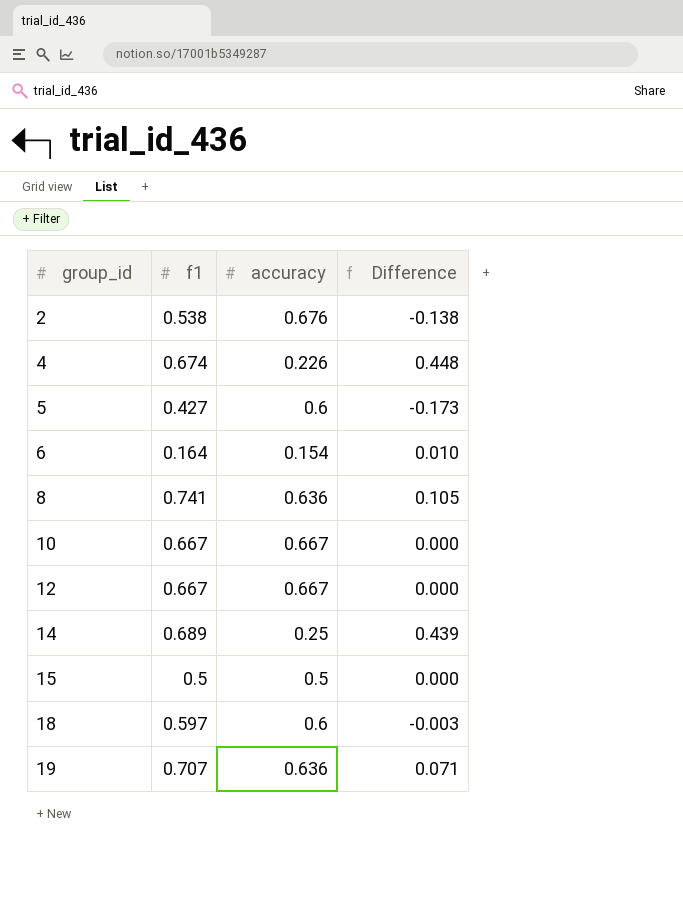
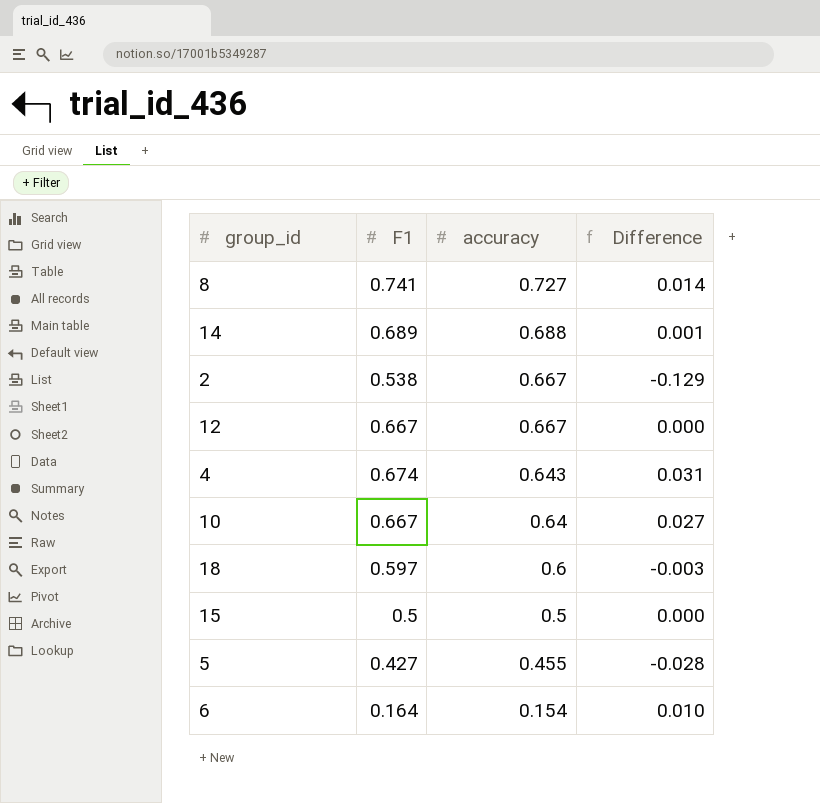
row order: group_id ascending -> accuracy descending
column name: f1 -> F1
row 19: 0.707 | 0.636 | 0.071 -> none
8 | accuracy: 0.636 -> 0.727
8 | Difference: 0.105 -> 0.014
14 | accuracy: 0.25 -> 0.688
14 | Difference: 0.439 -> 0.001
2 | accuracy: 0.676 -> 0.667
2 | Difference: -0.138 -> -0.129
4 | accuracy: 0.226 -> 0.643
4 | Difference: 0.448 -> 0.031
10 | accuracy: 0.667 -> 0.64
10 | Difference: 0.000 -> 0.027
5 | accuracy: 0.6 -> 0.455
5 | Difference: -0.173 -> -0.028

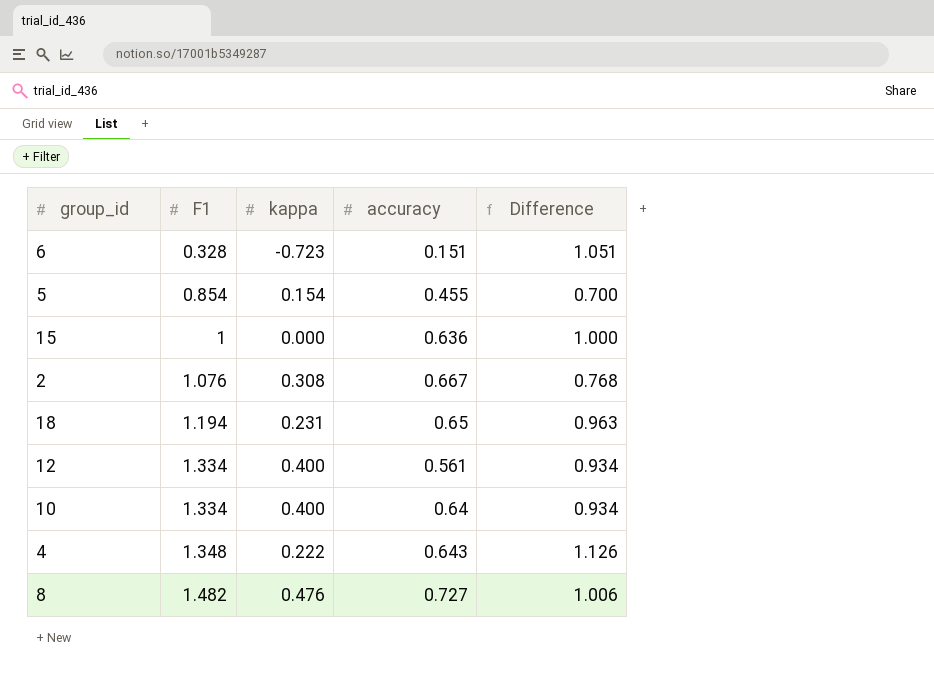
row order: accuracy descending -> F1 ascending
column kappa | position: none -> 3
column Difference | formula: [F1] - [accuracy] -> [F1] - [kappa]
row 14: 0.689 | 0.688 | 0.001 -> none
6 | F1: 0.164 -> 0.328
6 | accuracy: 0.154 -> 0.151
5 | F1: 0.427 -> 0.854
15 | F1: 0.5 -> 1
15 | accuracy: 0.5 -> 0.636
2 | F1: 0.538 -> 1.076
18 | F1: 0.597 -> 1.194
18 | accuracy: 0.6 -> 0.65
12 | F1: 0.667 -> 1.334
12 | accuracy: 0.667 -> 0.561
10 | F1: 0.667 -> 1.334
4 | F1: 0.674 -> 1.348
8 | F1: 0.741 -> 1.482

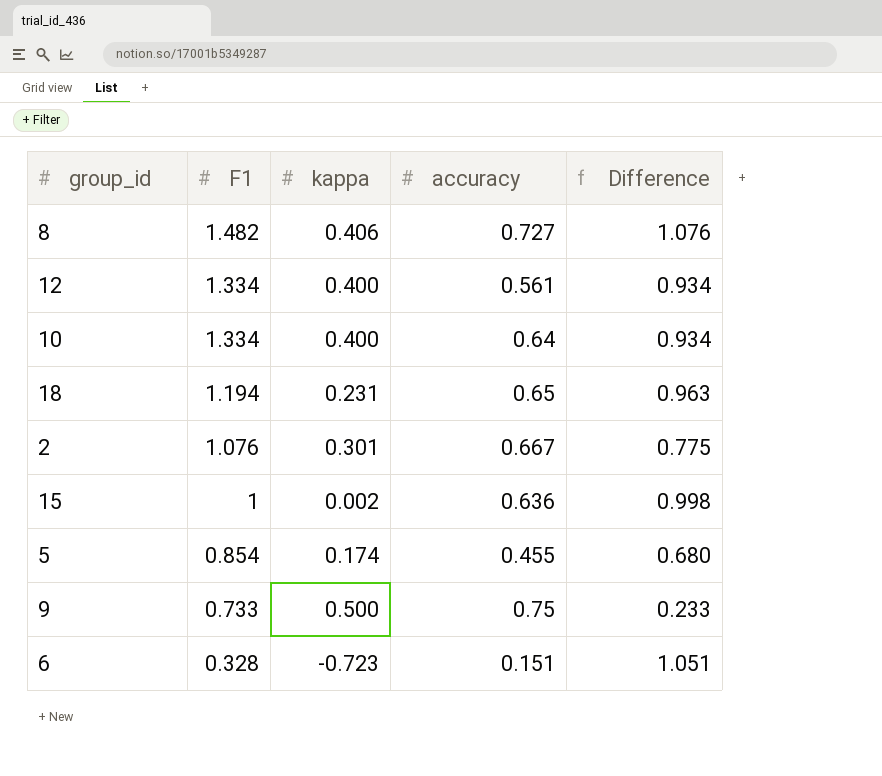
row order: F1 ascending -> F1 descending
row 4: 1.348 | 0.222 | 0.643 | 1.126 -> none
8 | kappa: 0.476 -> 0.406
8 | Difference: 1.006 -> 1.076
2 | kappa: 0.308 -> 0.301
2 | Difference: 0.768 -> 0.775
15 | kappa: 0.000 -> 0.002
15 | Difference: 1.000 -> 0.998
5 | kappa: 0.154 -> 0.174
5 | Difference: 0.700 -> 0.680
row 9: none -> 0.733 | 0.500 | 0.75 | 0.233

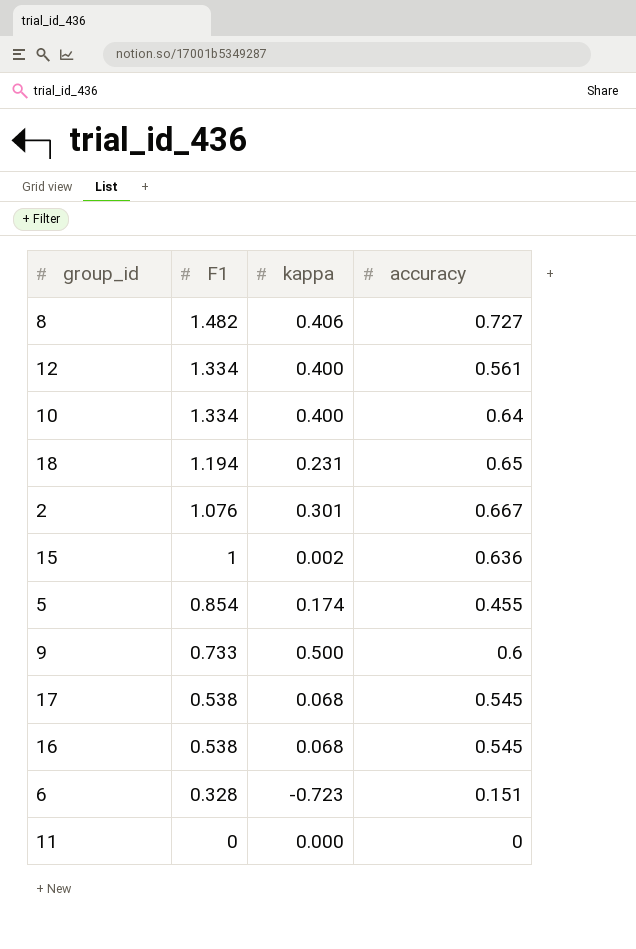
column Difference | formula: [F1] - [kappa] -> none
9 | accuracy: 0.75 -> 0.6
row 17: none -> 0.538 | 0.068 | 0.545
row 16: none -> 0.538 | 0.068 | 0.545
row 11: none -> 0 | 0.000 | 0

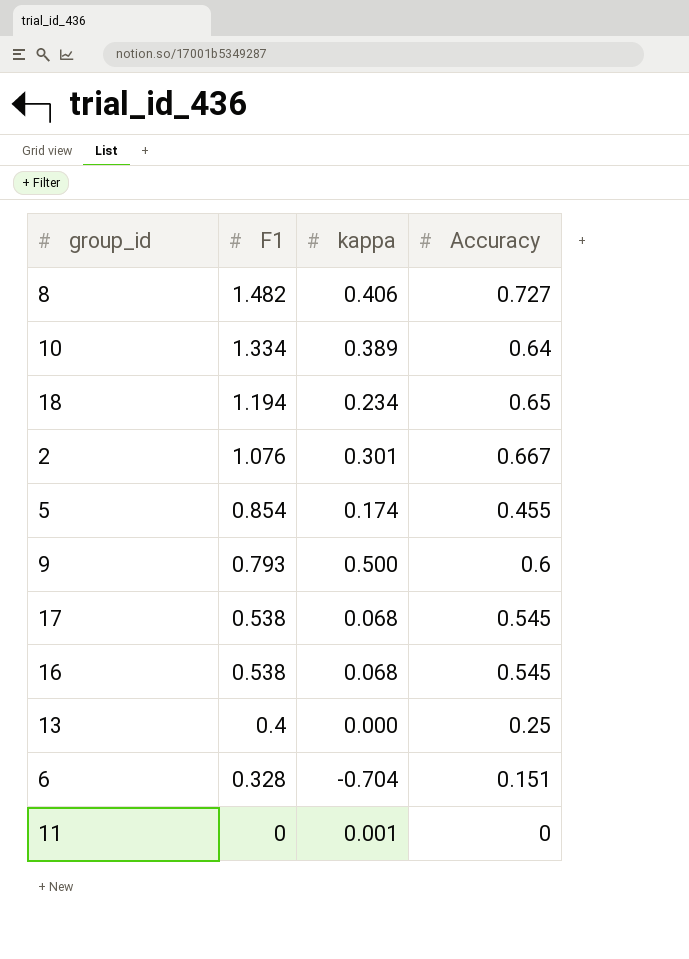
column name: accuracy -> Accuracy
row 12: 1.334 | 0.400 | 0.561 -> none
row 15: 1 | 0.002 | 0.636 -> none
10 | kappa: 0.400 -> 0.389
18 | kappa: 0.231 -> 0.234
9 | F1: 0.733 -> 0.793
row 13: none -> 0.4 | 0.000 | 0.25
6 | kappa: -0.723 -> -0.704
11 | kappa: 0.000 -> 0.001

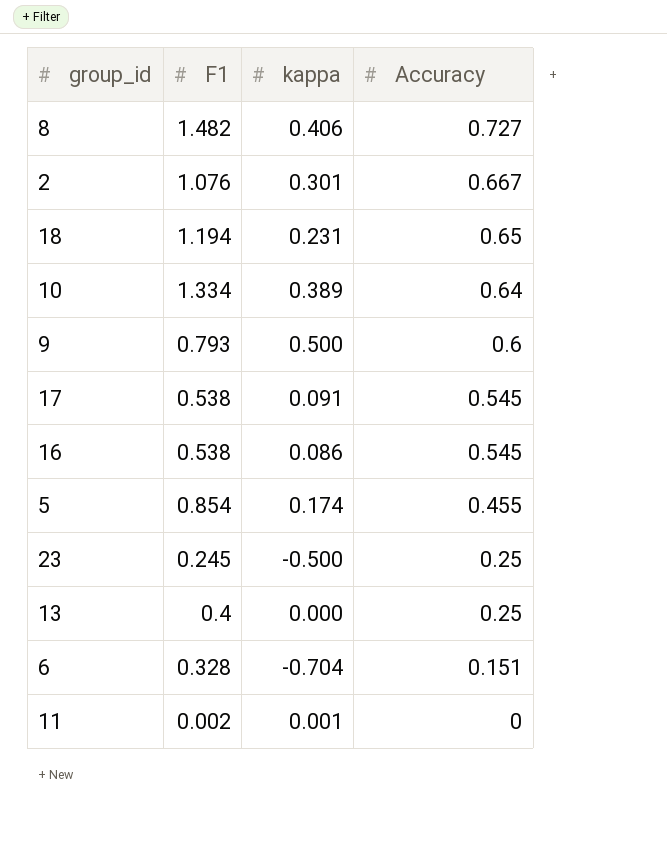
row order: F1 descending -> Accuracy descending
18 | kappa: 0.234 -> 0.231
17 | kappa: 0.068 -> 0.091
16 | kappa: 0.068 -> 0.086
row 23: none -> 0.245 | -0.500 | 0.25
11 | F1: 0 -> 0.002

